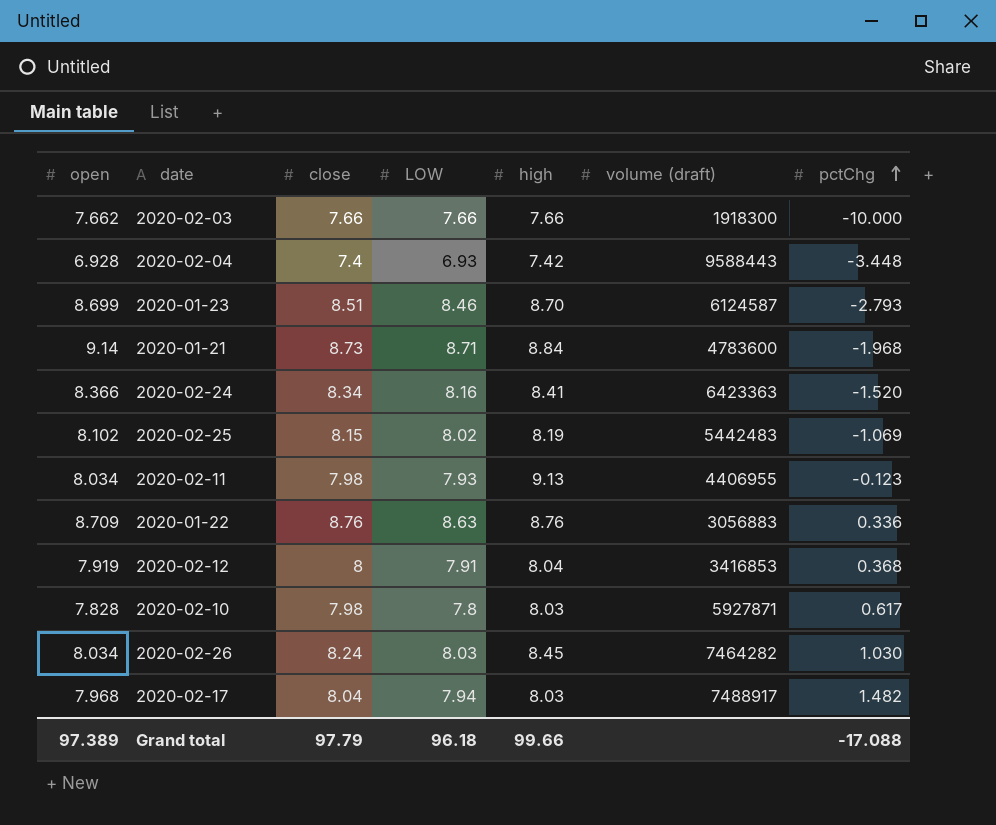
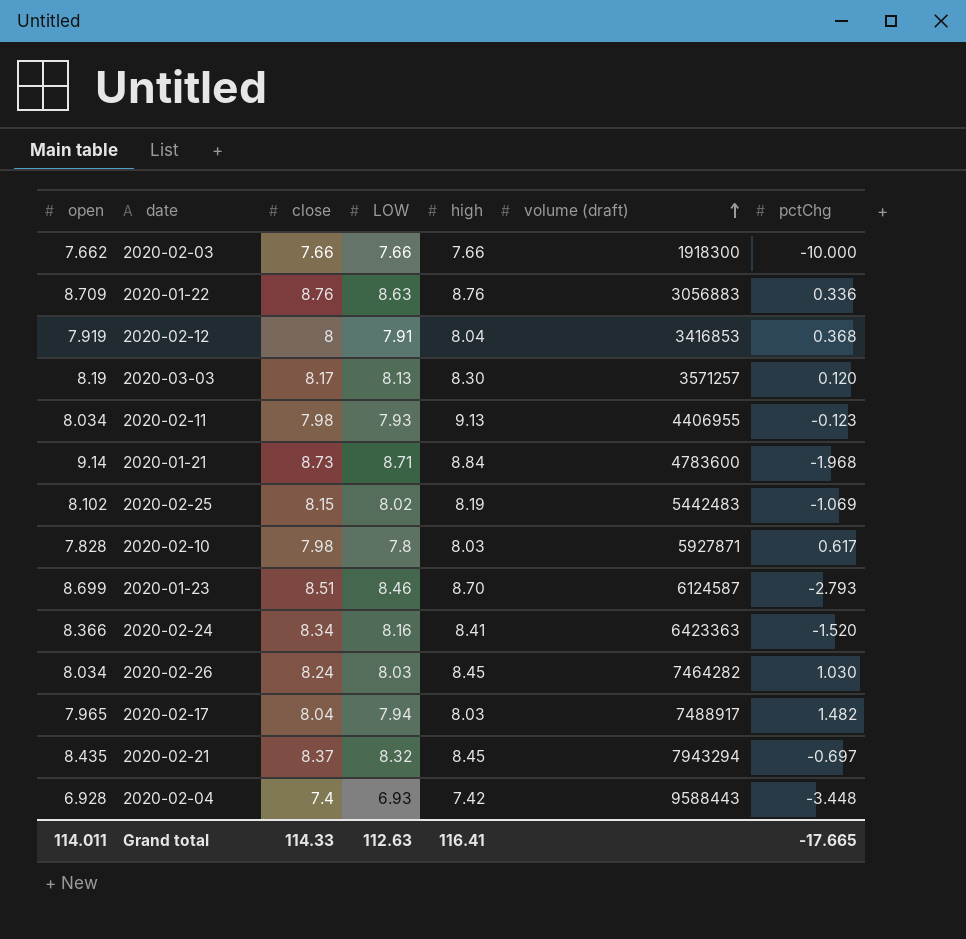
row order: pctChg ascending -> volume (draft) ascending
row 2020-03-03: none -> 8.19 | 8.17 | 8.13 | 8.30 | 3571257 | 0.120
2020-02-17 | open: 7.968 -> 7.965
row 2020-02-21: none -> 8.435 | 8.37 | 8.32 | 8.45 | 7943294 | -0.697
Grand total | open: 97.389 -> 114.011
Grand total | close: 97.79 -> 114.33
Grand total | LOW: 96.18 -> 112.63
Grand total | high: 99.66 -> 116.41
Grand total | pctChg: -17.088 -> -17.665

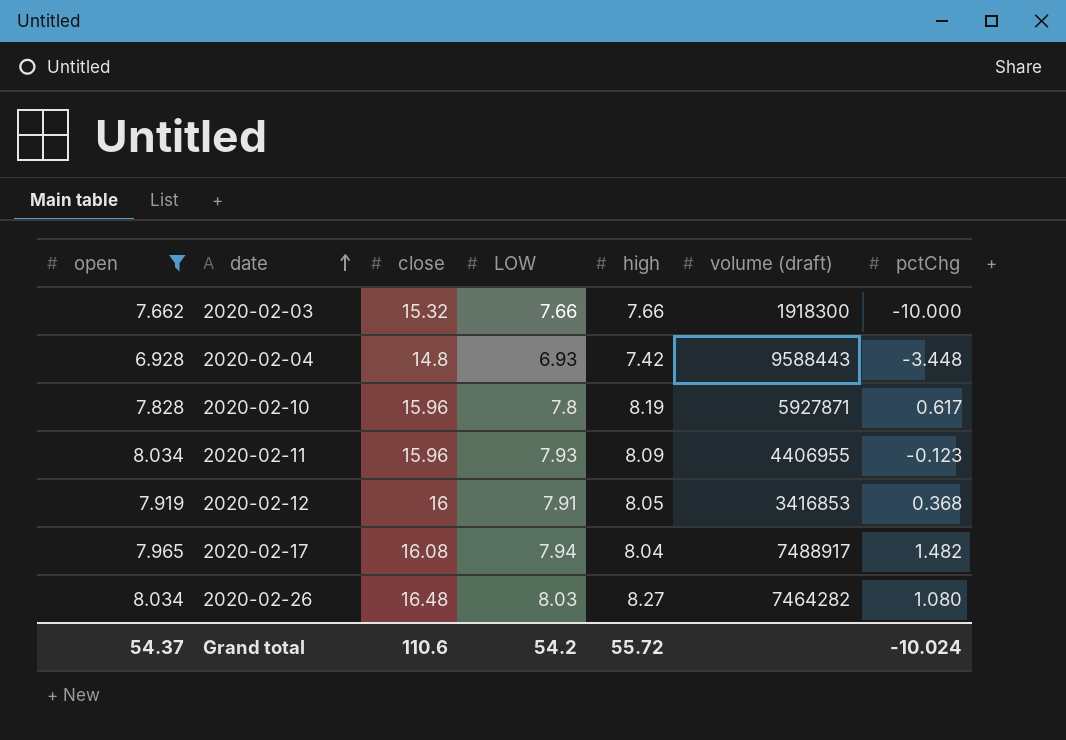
filter: none -> open <= 8.034
row order: volume (draft) ascending -> date ascending
2020-02-03 | close: 7.66 -> 15.32
2020-02-04 | close: 7.4 -> 14.8
2020-02-10 | close: 7.98 -> 15.96
2020-02-10 | high: 8.03 -> 8.19
2020-02-11 | close: 7.98 -> 15.96
2020-02-11 | high: 9.13 -> 8.09
2020-02-12 | close: 8 -> 16
2020-02-12 | high: 8.04 -> 8.05
2020-02-17 | close: 8.04 -> 16.08
2020-02-17 | high: 8.03 -> 8.04
2020-02-26 | close: 8.24 -> 16.48
2020-02-26 | high: 8.45 -> 8.27
2020-02-26 | pctChg: 1.030 -> 1.080
Grand total | open: 114.011 -> 54.37
Grand total | close: 114.33 -> 110.6
Grand total | LOW: 112.63 -> 54.2
Grand total | high: 116.41 -> 55.72
Grand total | pctChg: -17.665 -> -10.024

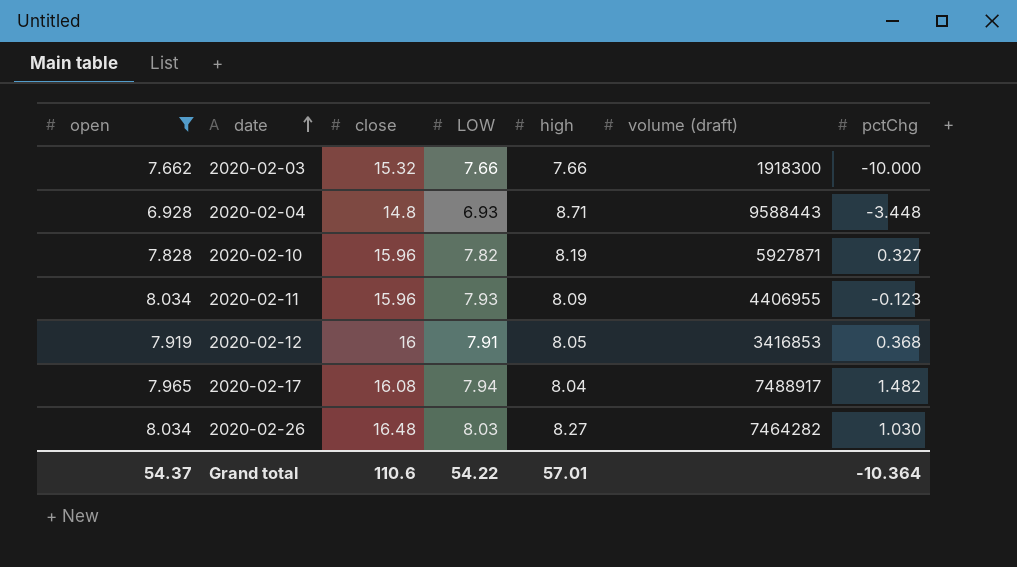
2020-02-04 | high: 7.42 -> 8.71
2020-02-10 | LOW: 7.8 -> 7.82
2020-02-10 | pctChg: 0.617 -> 0.327
2020-02-26 | pctChg: 1.080 -> 1.030
Grand total | LOW: 54.2 -> 54.22
Grand total | high: 55.72 -> 57.01
Grand total | pctChg: -10.024 -> -10.364

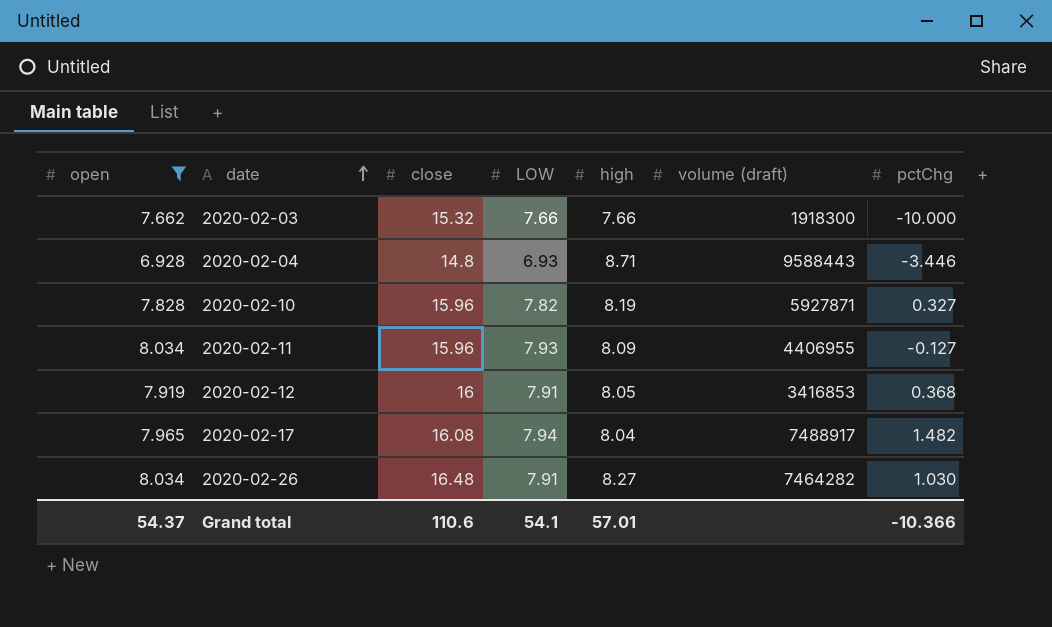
2020-02-04 | pctChg: -3.448 -> -3.446
2020-02-11 | pctChg: -0.123 -> -0.127
2020-02-26 | LOW: 8.03 -> 7.91
Grand total | LOW: 54.22 -> 54.1
Grand total | pctChg: -10.364 -> -10.366

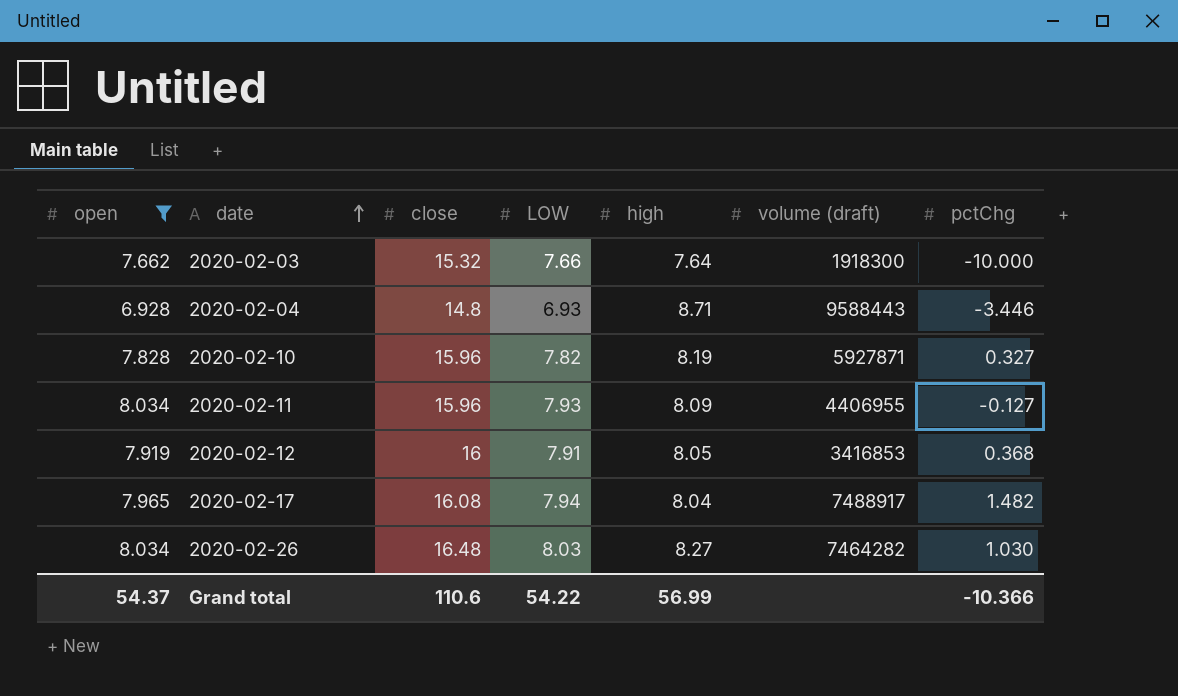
2020-02-03 | high: 7.66 -> 7.64
2020-02-26 | LOW: 7.91 -> 8.03
Grand total | LOW: 54.1 -> 54.22
Grand total | high: 57.01 -> 56.99

